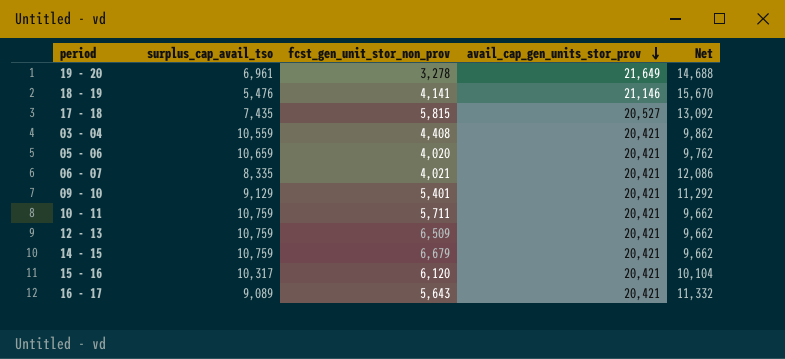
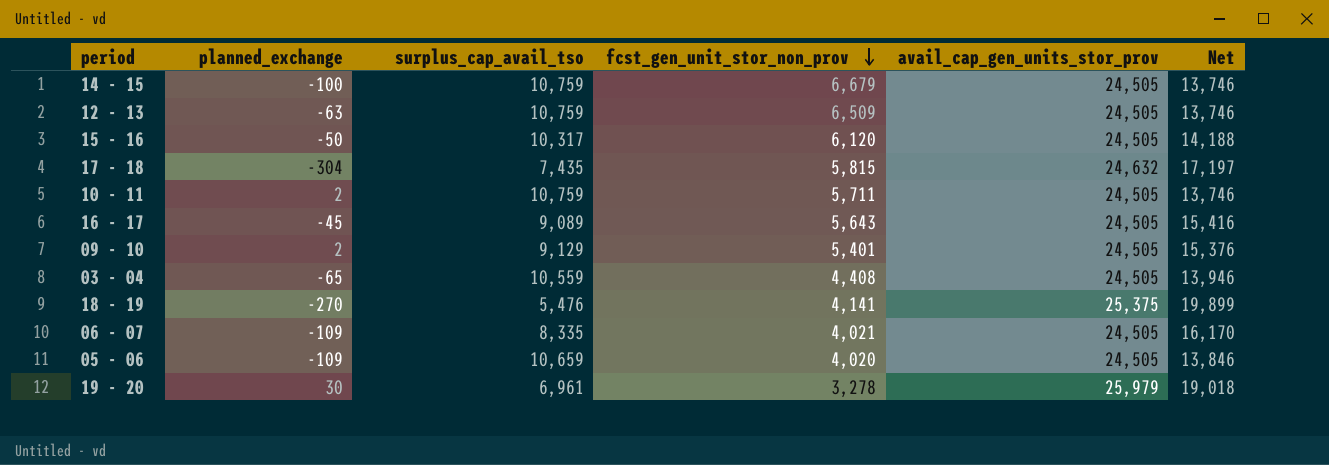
row order: avail_cap_gen_units_stor_prov descending -> fcst_gen_unit_stor_non_prov descending
column planned_exchange | position: none -> 2
14 - 15 | avail_cap_gen_units_stor_prov: 20,421 -> 24,505
14 - 15 | Net: 9,662 -> 13,746
12 - 13 | avail_cap_gen_units_stor_prov: 20,421 -> 24,505
12 - 13 | Net: 9,662 -> 13,746
15 - 16 | avail_cap_gen_units_stor_prov: 20,421 -> 24,505
15 - 16 | Net: 10,104 -> 14,188
17 - 18 | avail_cap_gen_units_stor_prov: 20,527 -> 24,632
17 - 18 | Net: 13,092 -> 17,197
10 - 11 | avail_cap_gen_units_stor_prov: 20,421 -> 24,505
10 - 11 | Net: 9,662 -> 13,746
16 - 17 | avail_cap_gen_units_stor_prov: 20,421 -> 24,505
16 - 17 | Net: 11,332 -> 15,416
09 - 10 | avail_cap_gen_units_stor_prov: 20,421 -> 24,505
09 - 10 | Net: 11,292 -> 15,376
03 - 04 | avail_cap_gen_units_stor_prov: 20,421 -> 24,505
03 - 04 | Net: 9,862 -> 13,946
18 - 19 | avail_cap_gen_units_stor_prov: 21,146 -> 25,375
18 - 19 | Net: 15,670 -> 19,899
06 - 07 | avail_cap_gen_units_stor_prov: 20,421 -> 24,505
06 - 07 | Net: 12,086 -> 16,170
05 - 06 | avail_cap_gen_units_stor_prov: 20,421 -> 24,505
05 - 06 | Net: 9,762 -> 13,846
19 - 20 | avail_cap_gen_units_stor_prov: 21,649 -> 25,979
19 - 20 | Net: 14,688 -> 19,018

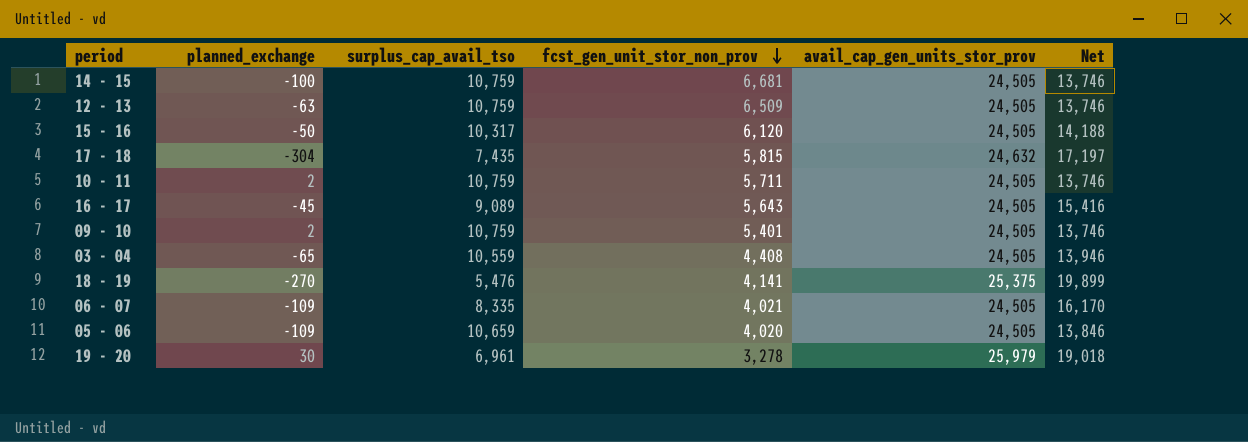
14 - 15 | fcst_gen_unit_stor_non_prov: 6,679 -> 6,681
09 - 10 | surplus_cap_avail_tso: 9,129 -> 10,759
09 - 10 | Net: 15,376 -> 13,746

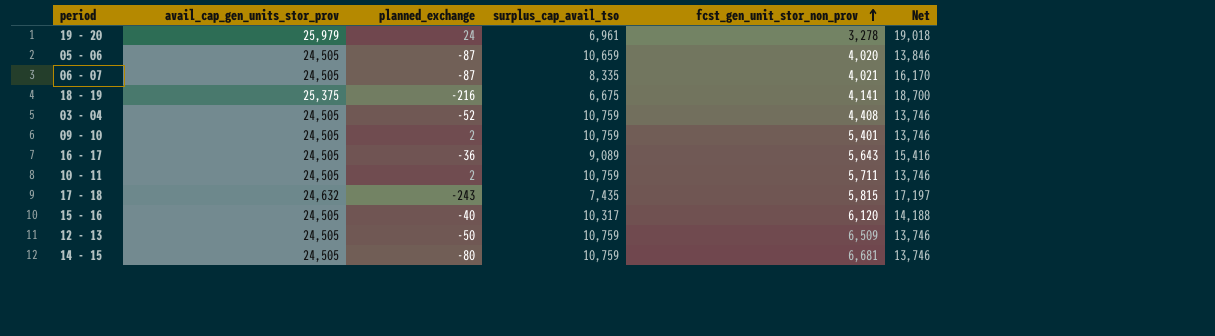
row order: fcst_gen_unit_stor_non_prov descending -> fcst_gen_unit_stor_non_prov ascending
column avail_cap_gen_units_stor_prov | position: 5 -> 2
19 - 20 | planned_exchange: 30 -> 24
05 - 06 | planned_exchange: -109 -> -87
06 - 07 | planned_exchange: -109 -> -87
18 - 19 | planned_exchange: -270 -> -216
18 - 19 | surplus_cap_avail_tso: 5,476 -> 6,675
18 - 19 | Net: 19,899 -> 18,700
03 - 04 | planned_exchange: -65 -> -52
03 - 04 | surplus_cap_avail_tso: 10,559 -> 10,759
03 - 04 | Net: 13,946 -> 13,746
16 - 17 | planned_exchange: -45 -> -36
17 - 18 | planned_exchange: -304 -> -243
15 - 16 | planned_exchange: -50 -> -40
12 - 13 | planned_exchange: -63 -> -50
14 - 15 | planned_exchange: -100 -> -80

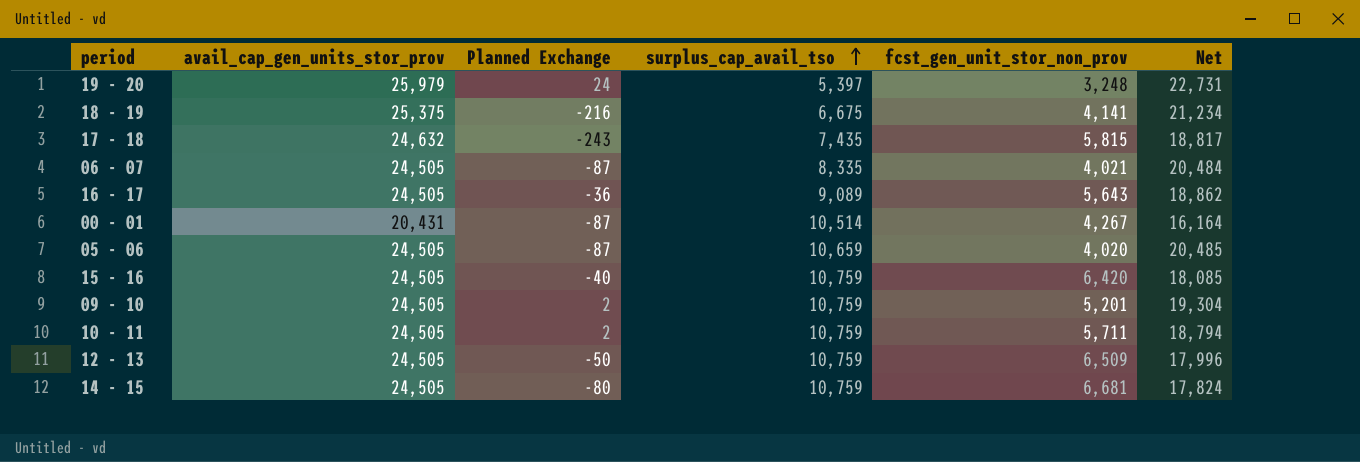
row order: fcst_gen_unit_stor_non_prov ascending -> surplus_cap_avail_tso ascending
column name: planned_exchange -> Planned Exchange
column Net | formula: [avail_cap_gen_units_stor_prov] - [surplus_cap_avail_tso] -> [avail_cap_gen_units_stor_prov] - [fcst_gen_unit_stor_non_prov]
row 03 - 04: 24,505 | -52 | 10,759 | 4,408 | 13,746 -> none
19 - 20 | surplus_cap_avail_tso: 6,961 -> 5,397
19 - 20 | fcst_gen_unit_stor_non_prov: 3,278 -> 3,248
row 00 - 01: none -> 20,431 | -87 | 10,514 | 4,267 | 16,164
15 - 16 | surplus_cap_avail_tso: 10,317 -> 10,759
15 - 16 | fcst_gen_unit_stor_non_prov: 6,120 -> 6,420
09 - 10 | fcst_gen_unit_stor_non_prov: 5,401 -> 5,201

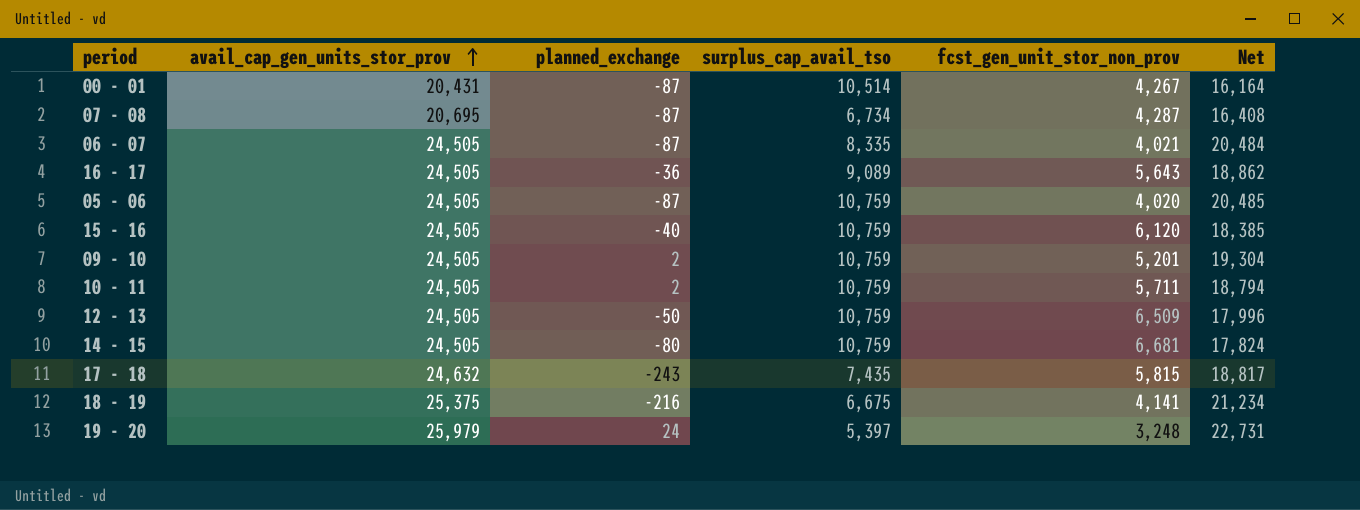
row order: surplus_cap_avail_tso ascending -> avail_cap_gen_units_stor_prov ascending
column name: Planned Exchange -> planned_exchange
row 07 - 08: none -> 20,695 | -87 | 6,734 | 4,287 | 16,408
05 - 06 | surplus_cap_avail_tso: 10,659 -> 10,759
15 - 16 | fcst_gen_unit_stor_non_prov: 6,420 -> 6,120
15 - 16 | Net: 18,085 -> 18,385

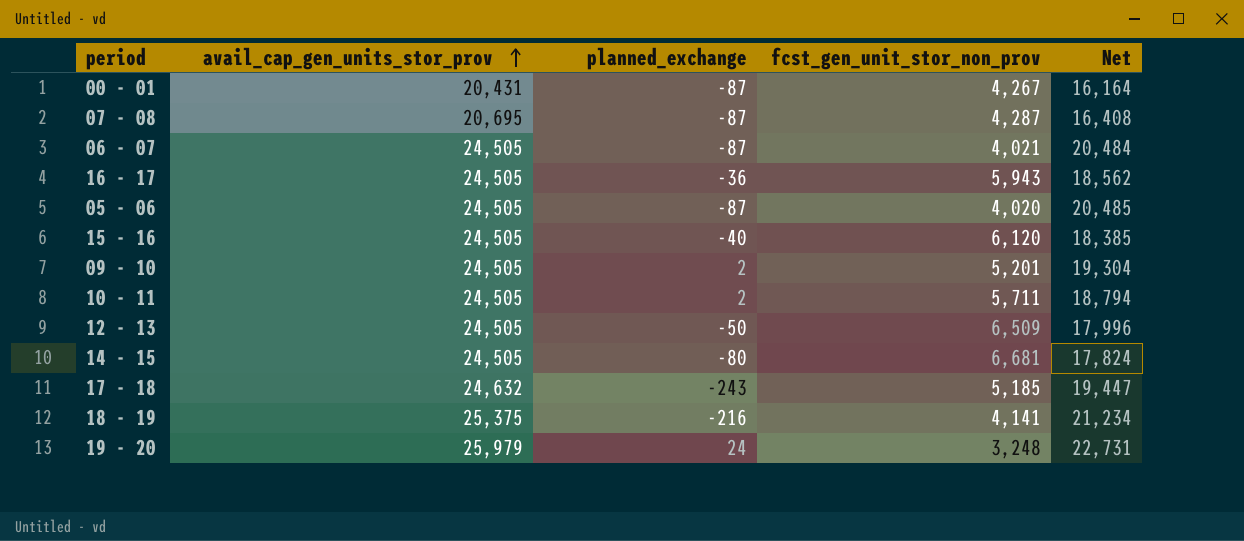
column surplus_cap_avail_tso | position: 4 -> none
16 - 17 | fcst_gen_unit_stor_non_prov: 5,643 -> 5,943
16 - 17 | Net: 18,862 -> 18,562
17 - 18 | fcst_gen_unit_stor_non_prov: 5,815 -> 5,185
17 - 18 | Net: 18,817 -> 19,447

